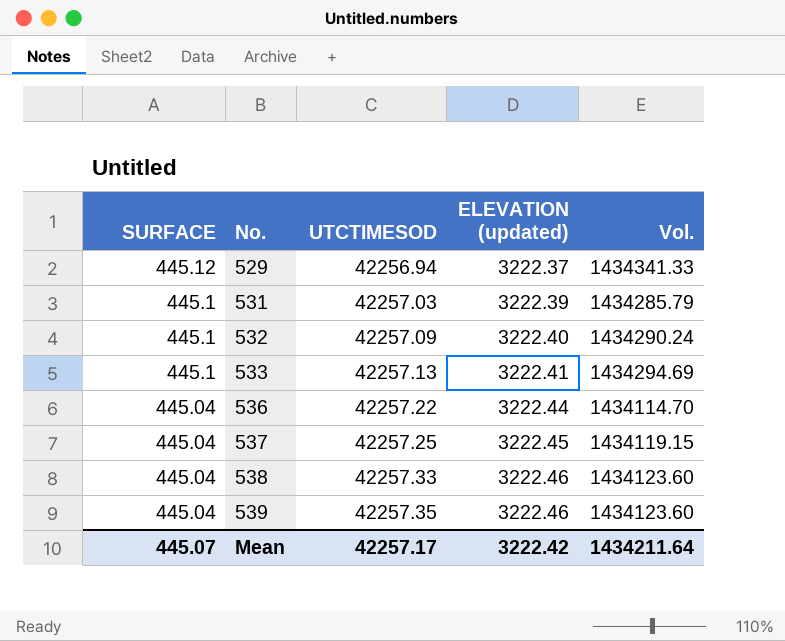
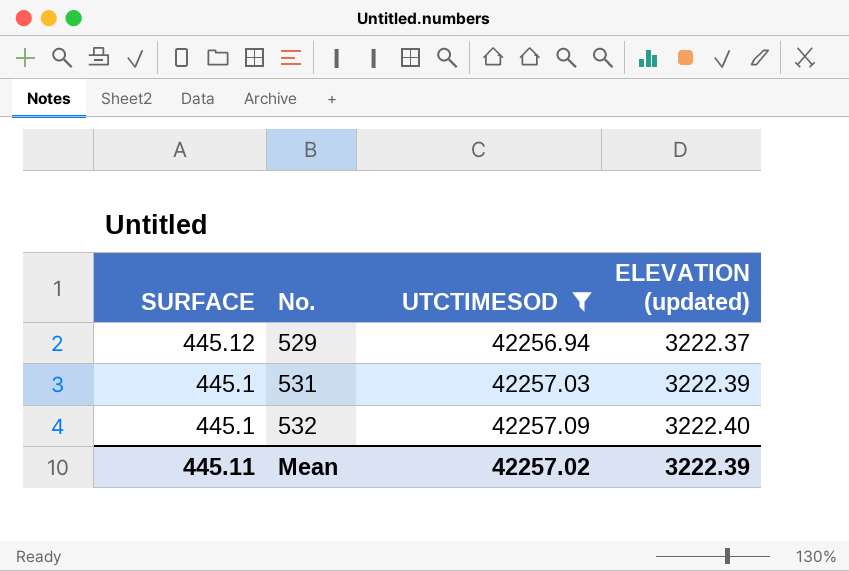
filter: none -> UTCTIMESOD <= 42257.09
column Vol. | formula: [SURFACE] * [ELEVATION (updated)] -> none
Mean | SURFACE: 445.07 -> 445.11
Mean | UTCTIMESOD: 42257.17 -> 42257.02
Mean | ELEVATION (updated): 3222.42 -> 3222.39

